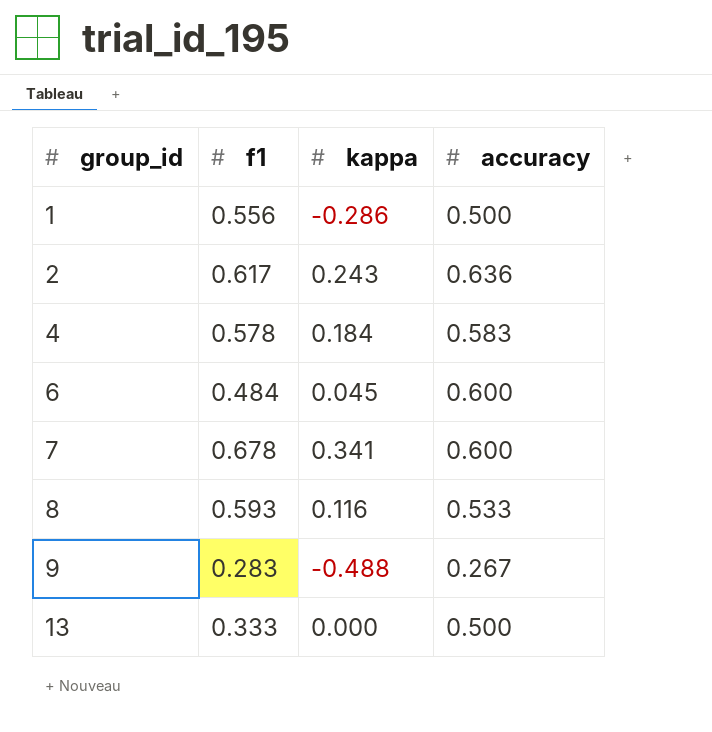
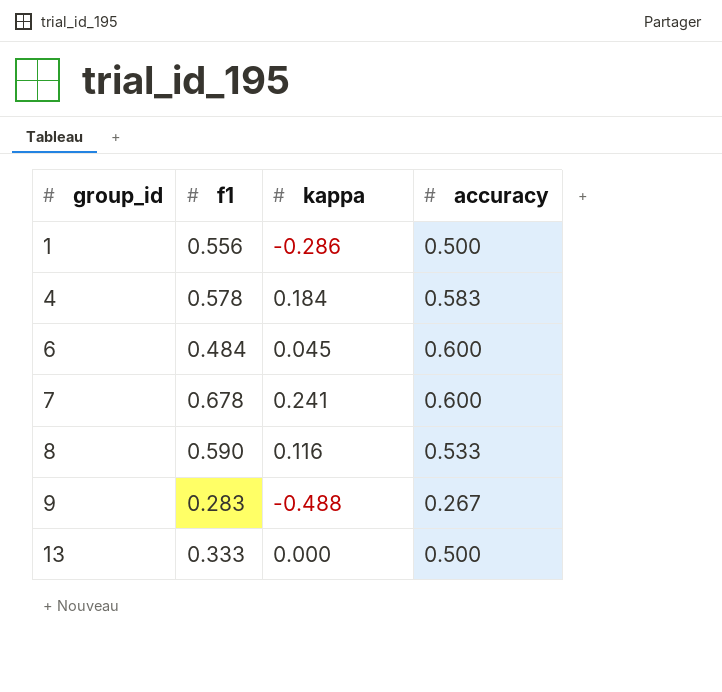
row 2: 0.617 | 0.243 | 0.636 -> none
7 | kappa: 0.341 -> 0.241
8 | f1: 0.593 -> 0.590

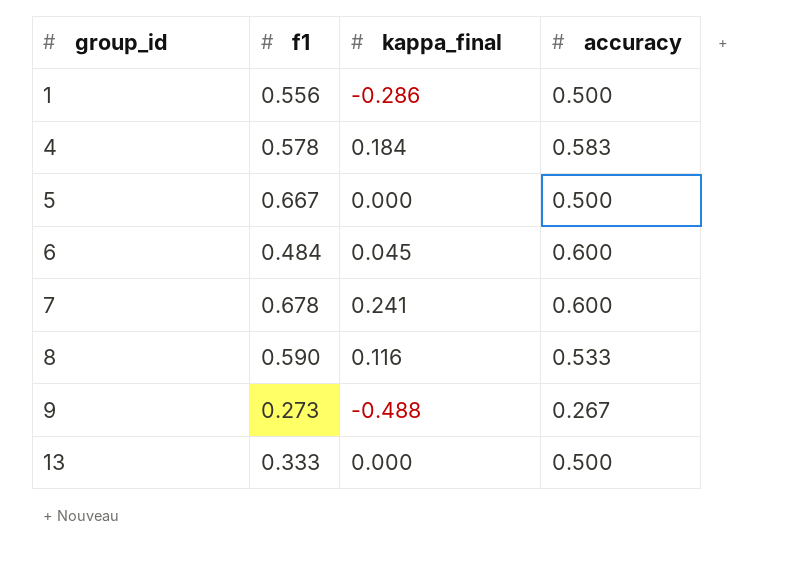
column name: kappa -> kappa_final
row 5: none -> 0.667 | 0.000 | 0.500
9 | f1: 0.283 -> 0.273

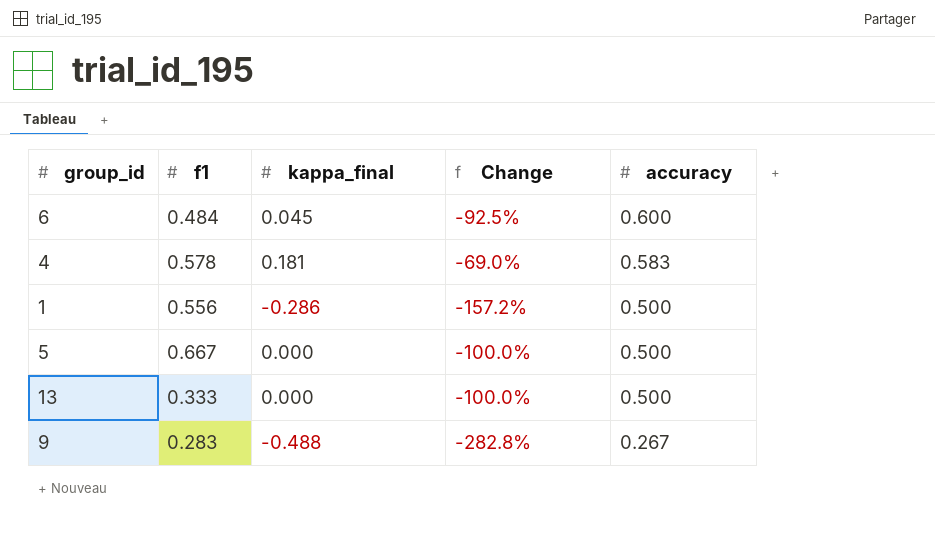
row order: group_id ascending -> accuracy descending
column Change | formula: none -> ([kappa_final] - [accuracy]) / [accuracy]
row 7: 0.678 | 0.241 | 0.600 -> none
row 8: 0.590 | 0.116 | 0.533 -> none
4 | kappa_final: 0.184 -> 0.181
9 | f1: 0.273 -> 0.283

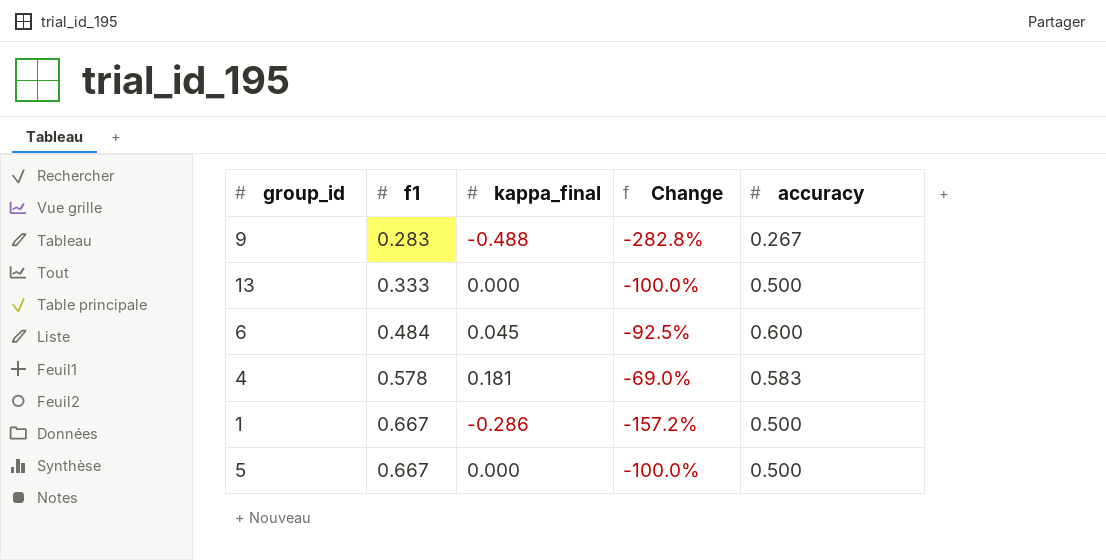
row order: accuracy descending -> f1 ascending
1 | f1: 0.556 -> 0.667

